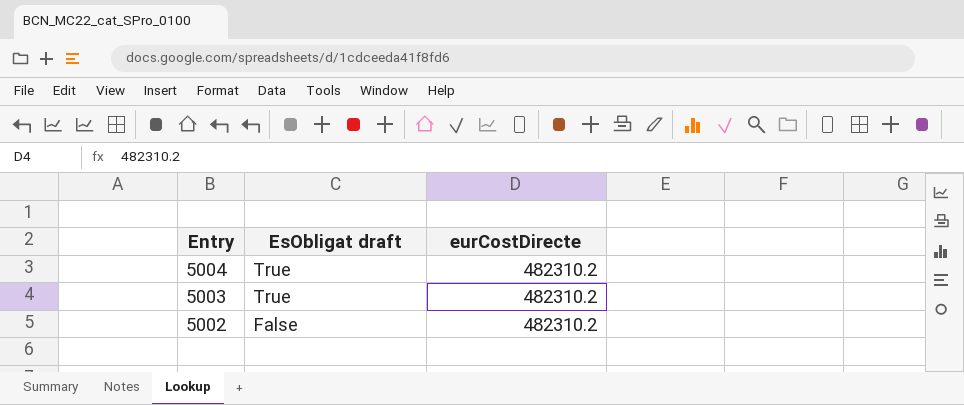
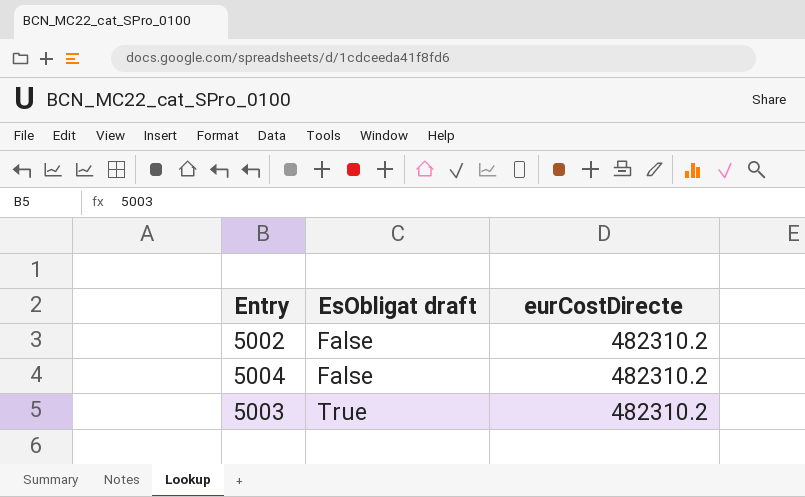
row order: Entry descending -> EsObligat draft ascending
5004 | EsObligat draft: True -> False

